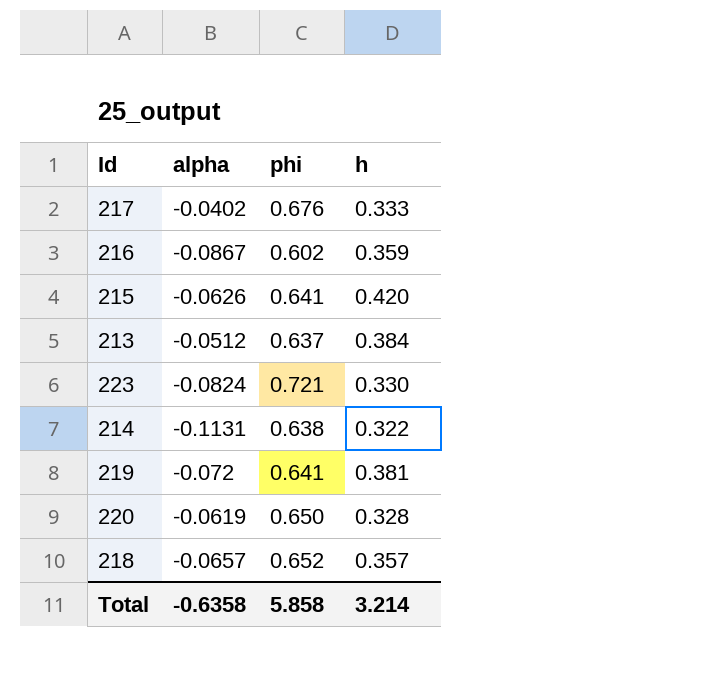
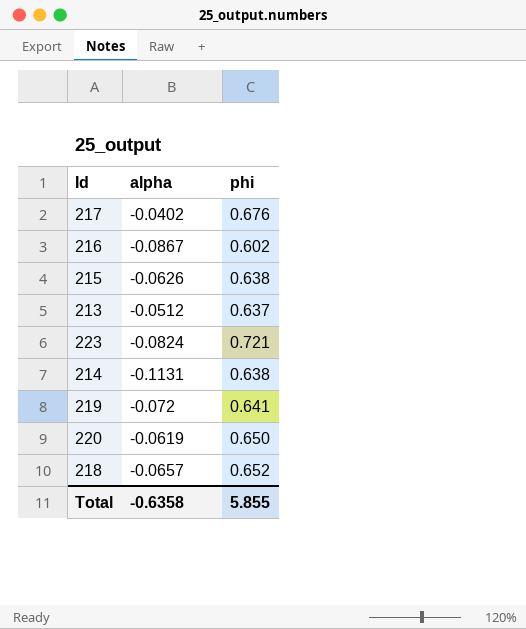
column h | position: 4 -> none
215 | phi: 0.641 -> 0.638
Total | phi: 5.858 -> 5.855

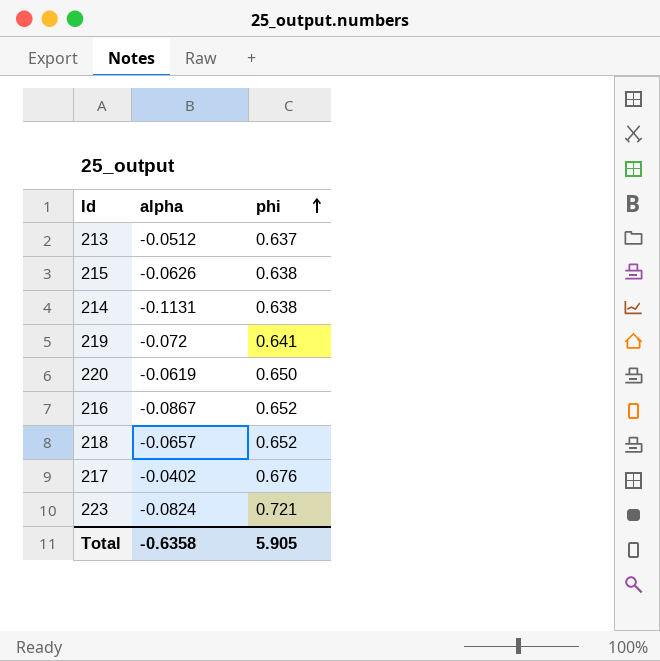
row order: none -> phi ascending
216 | phi: 0.602 -> 0.652
Total | phi: 5.855 -> 5.905

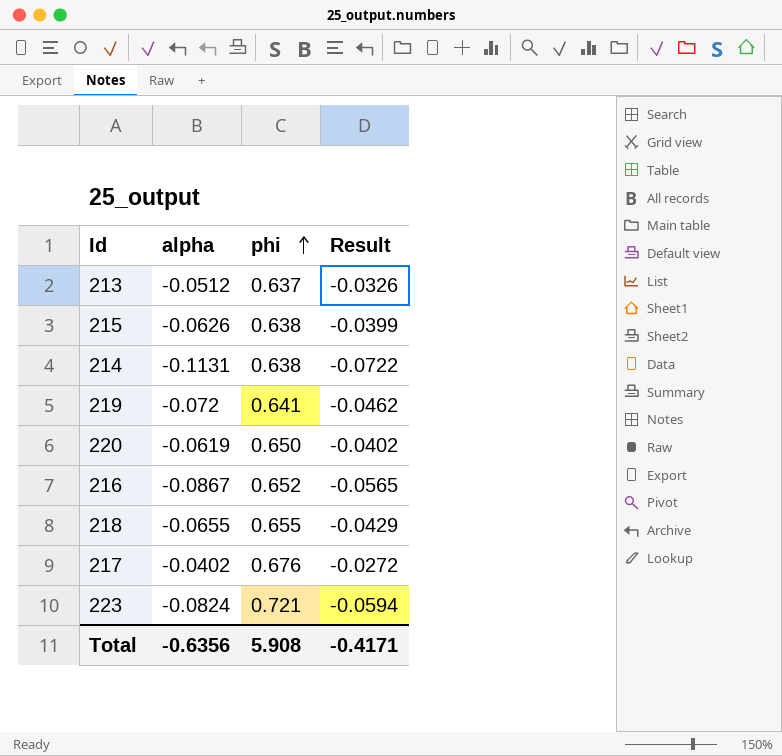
column Result | formula: none -> [alpha] * [phi]
218 | alpha: -0.0657 -> -0.0655
218 | phi: 0.652 -> 0.655
Total | alpha: -0.6358 -> -0.6356
Total | phi: 5.905 -> 5.908

